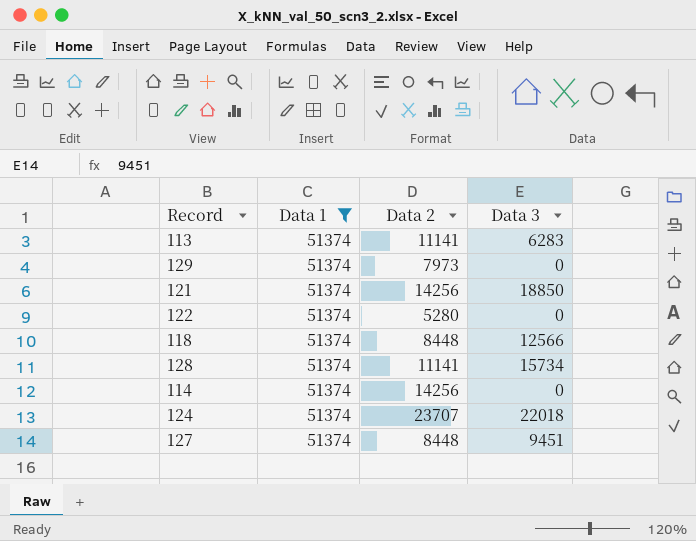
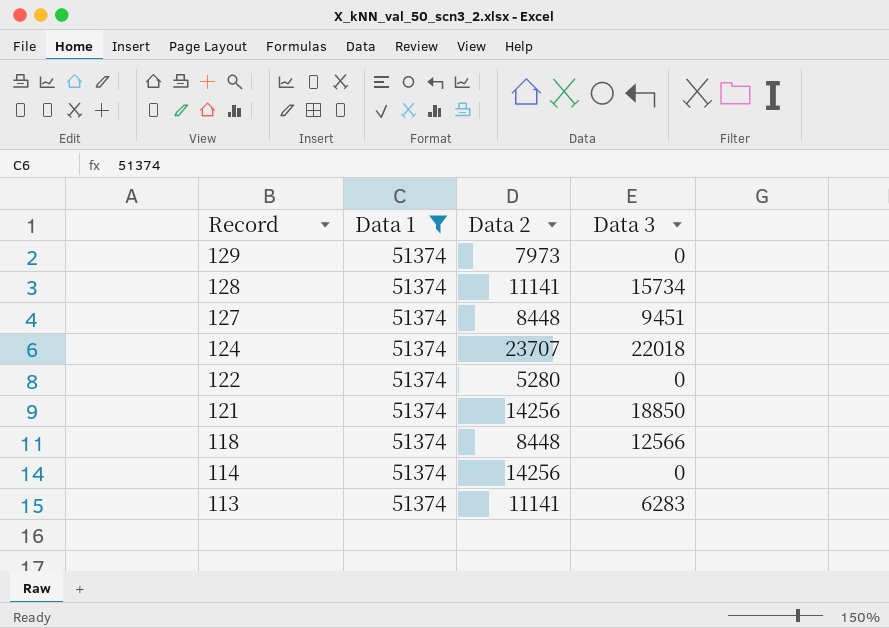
row order: none -> Record descending

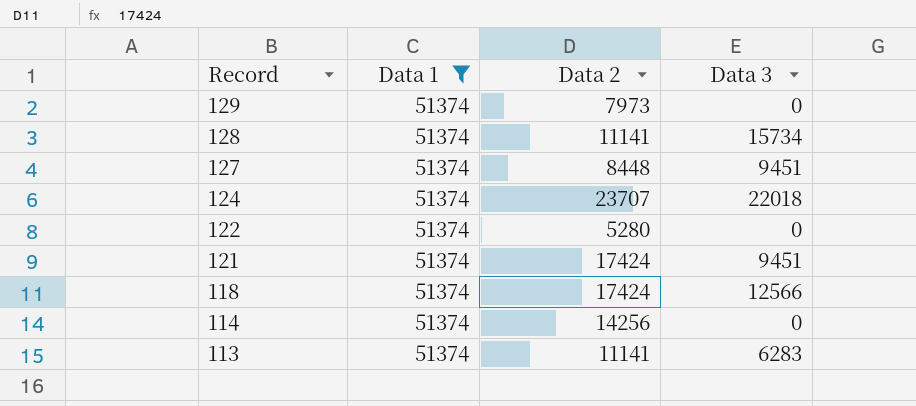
121 | Data 2: 14256 -> 17424
121 | Data 3: 18850 -> 9451
118 | Data 2: 8448 -> 17424

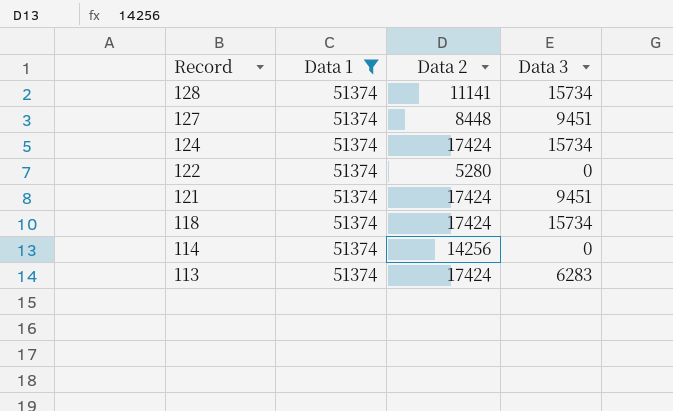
row 129: 51374 | 7973 | 0 -> none
124 | Data 2: 23707 -> 17424
124 | Data 3: 22018 -> 15734
118 | Data 3: 12566 -> 15734
113 | Data 2: 11141 -> 17424

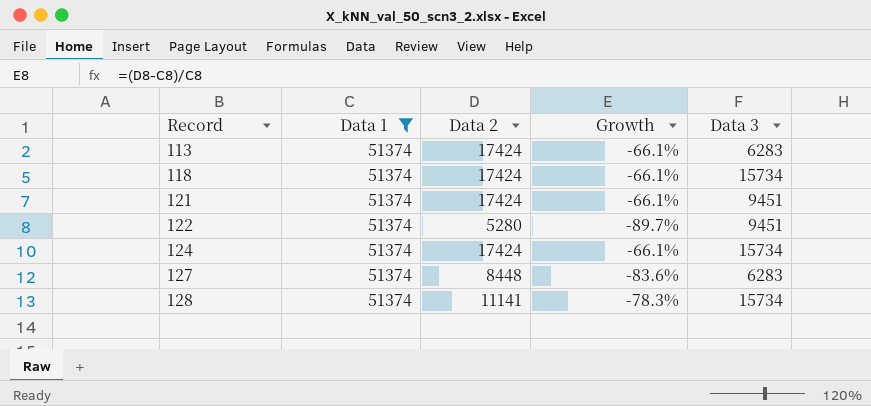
row order: Record descending -> Record ascending
column Growth | formula: none -> ([Data 2] - [Data 1]) / [Data 1]
row 114: 51374 | 14256 | 0 -> none
122 | Data 3: 0 -> 9451
127 | Data 3: 9451 -> 6283

